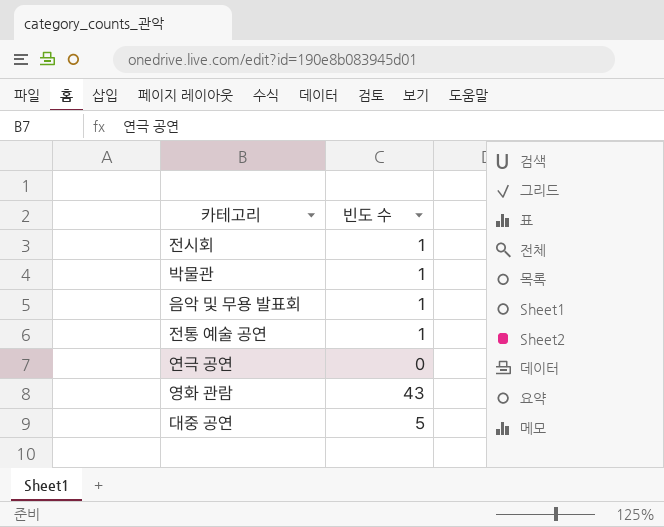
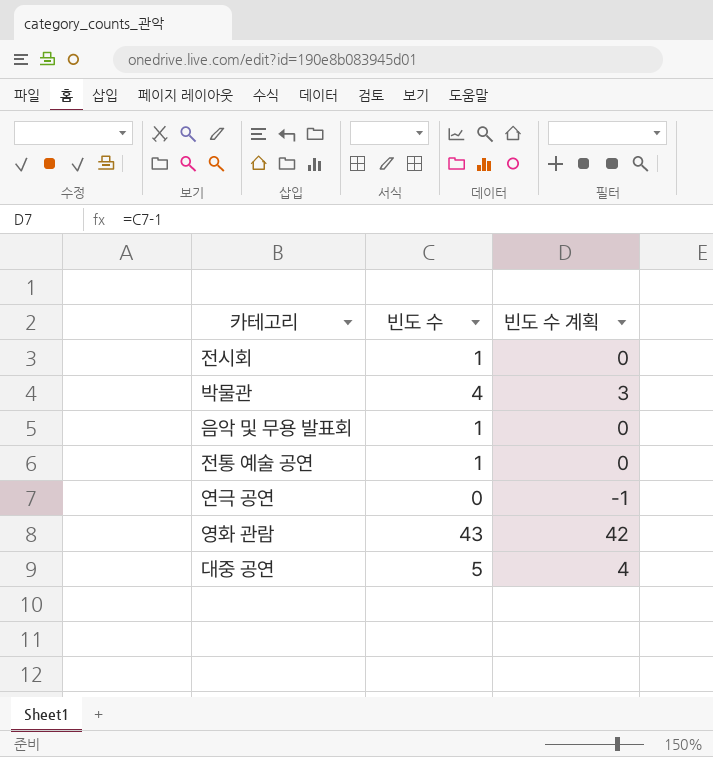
column 빈도 수 계획 | formula: none -> [빈도 수] - 1
박물관 | 빈도 수: 1 -> 4

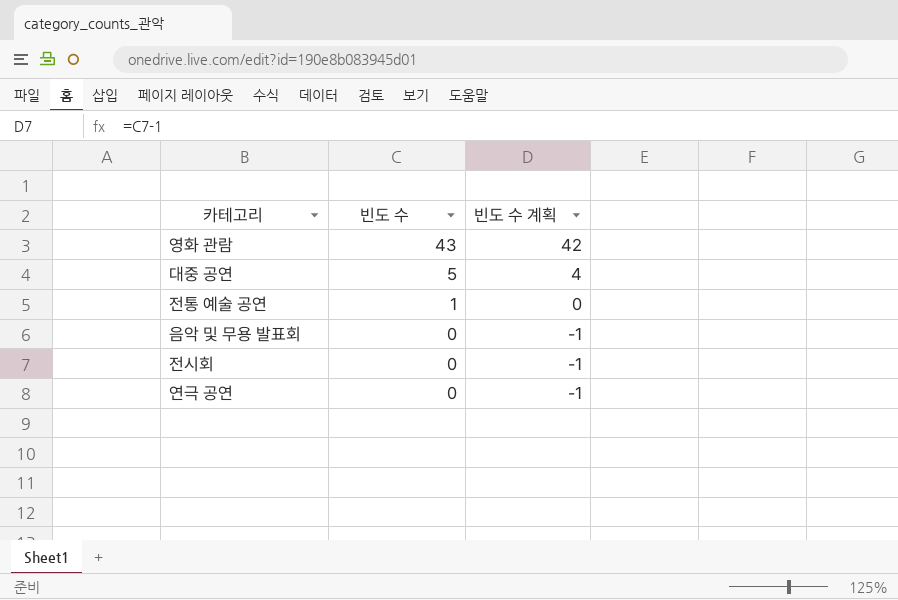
row order: none -> 빈도 수 descending
row 박물관: 4 | 3 -> none
음악 및 무용 발표회 | 빈도 수: 1 -> 0
음악 및 무용 발표회 | 빈도 수 계획: 0 -> -1
전시회 | 빈도 수: 1 -> 0
전시회 | 빈도 수 계획: 0 -> -1

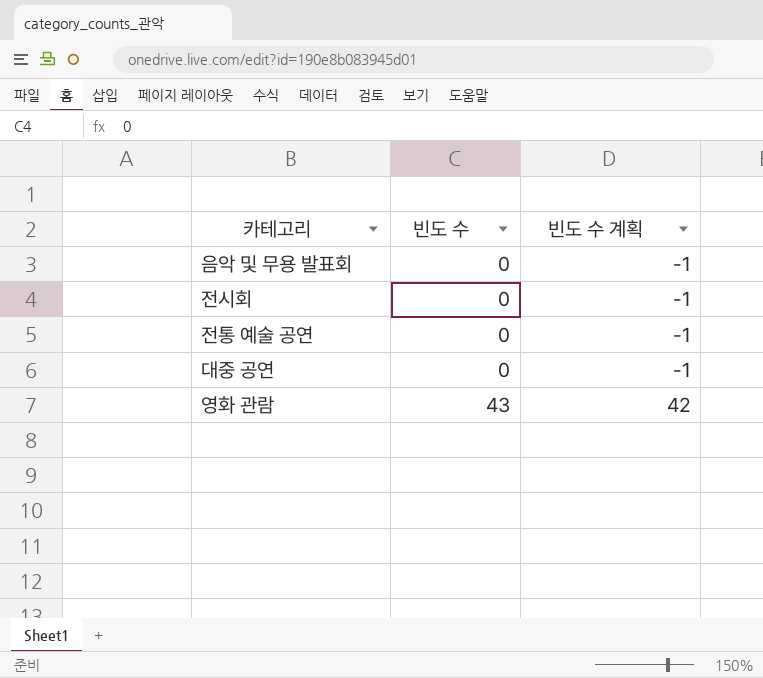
row order: 빈도 수 descending -> 빈도 수 ascending
row 연극 공연: 0 | -1 -> none
전통 예술 공연 | 빈도 수: 1 -> 0
전통 예술 공연 | 빈도 수 계획: 0 -> -1
대중 공연 | 빈도 수: 5 -> 0
대중 공연 | 빈도 수 계획: 4 -> -1

